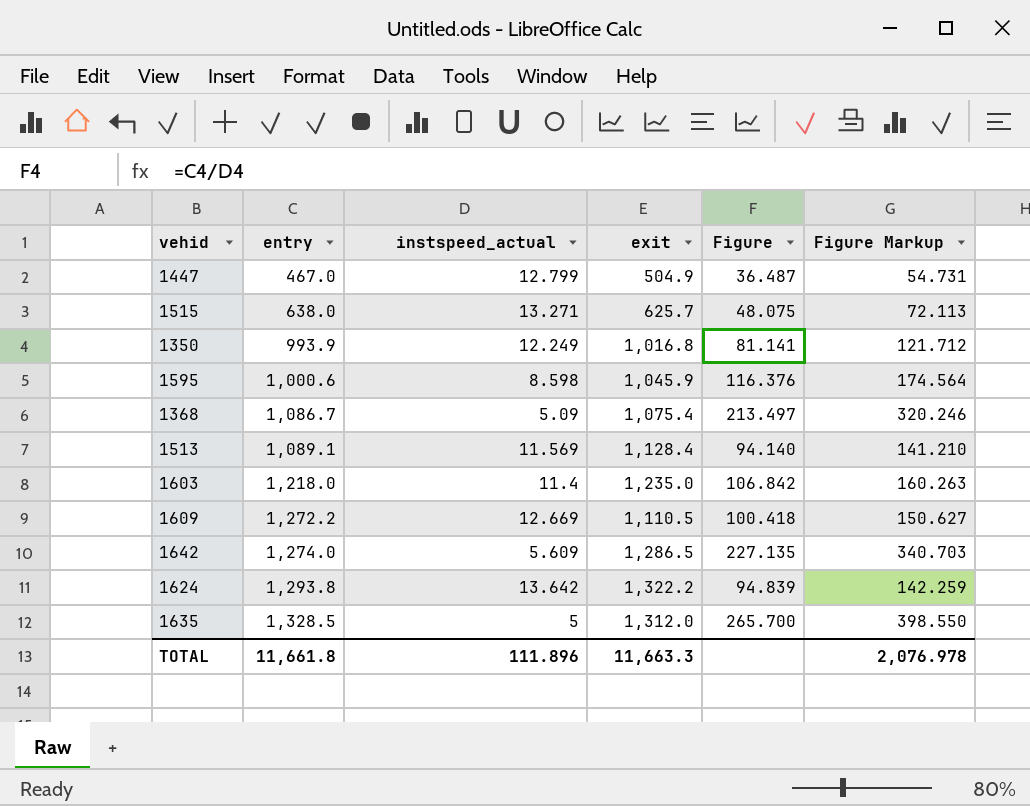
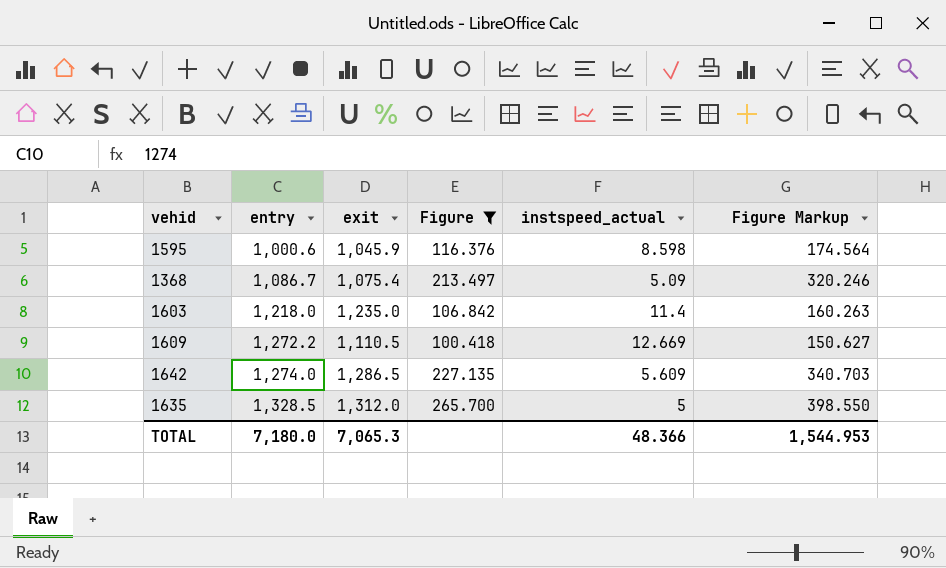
filter: none -> Figure >= 100.418
column instspeed_actual | position: 3 -> 5
TOTAL | entry: 11,661.8 -> 7,180.0
TOTAL | exit: 11,663.3 -> 7,065.3
TOTAL | instspeed_actual: 111.896 -> 48.366
TOTAL | Figure Markup: 2,076.978 -> 1,544.953

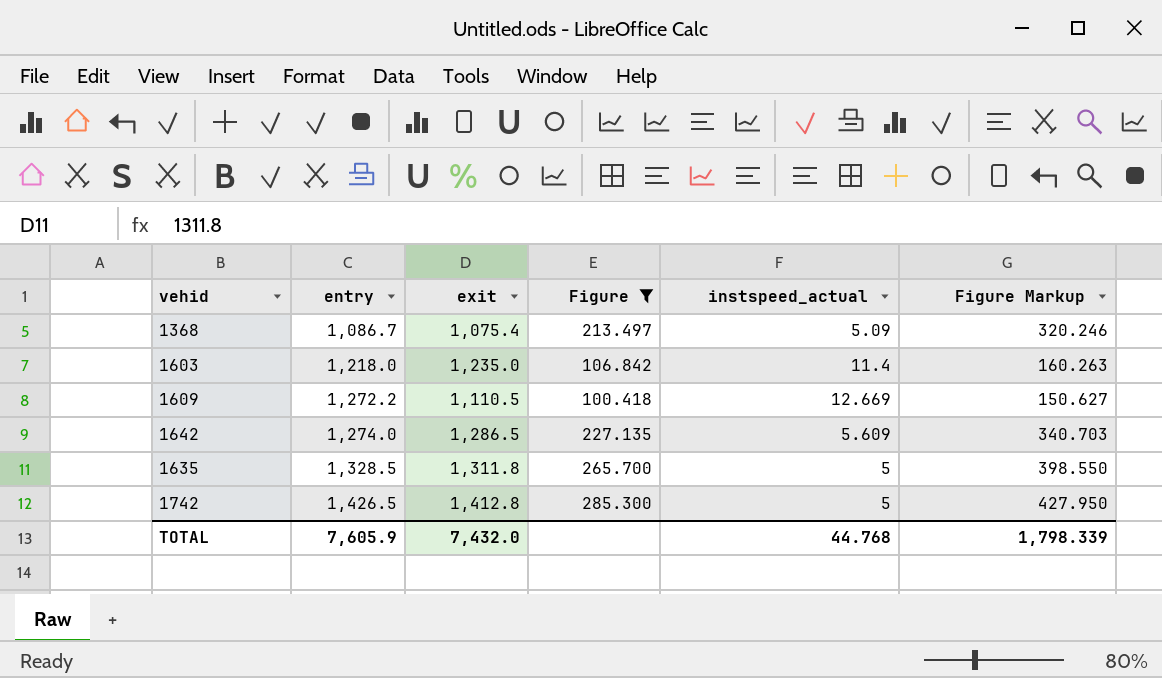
row 1595: 1,000.6 | 1,045.9 | 116.376 | 8.598 | 174.564 -> none
1635 | exit: 1,312.0 -> 1,311.8
row 1742: none -> 1,426.5 | 1,412.8 | 285.300 | 5 | 427.950
TOTAL | entry: 7,180.0 -> 7,605.9
TOTAL | exit: 7,065.3 -> 7,432.0
TOTAL | instspeed_actual: 48.366 -> 44.768
TOTAL | Figure Markup: 1,544.953 -> 1,798.339

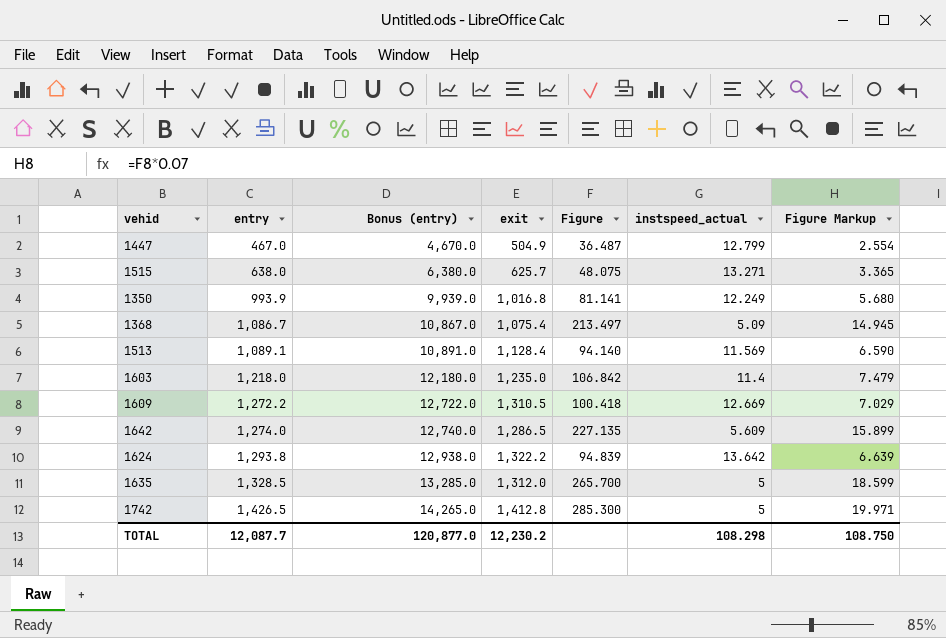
filter: Figure >= 100.418 -> none
column Bonus (entry) | formula: none -> [entry] * 10
column Figure Markup | formula: [Figure] * 1.5 -> [Figure] * 0.07
1609 | exit: 1,110.5 -> 1,310.5
1635 | exit: 1,311.8 -> 1,312.0
TOTAL | entry: 7,605.9 -> 12,087.7
TOTAL | exit: 7,432.0 -> 12,230.2
TOTAL | instspeed_actual: 44.768 -> 108.298
TOTAL | Figure Markup: 1,798.339 -> 108.750

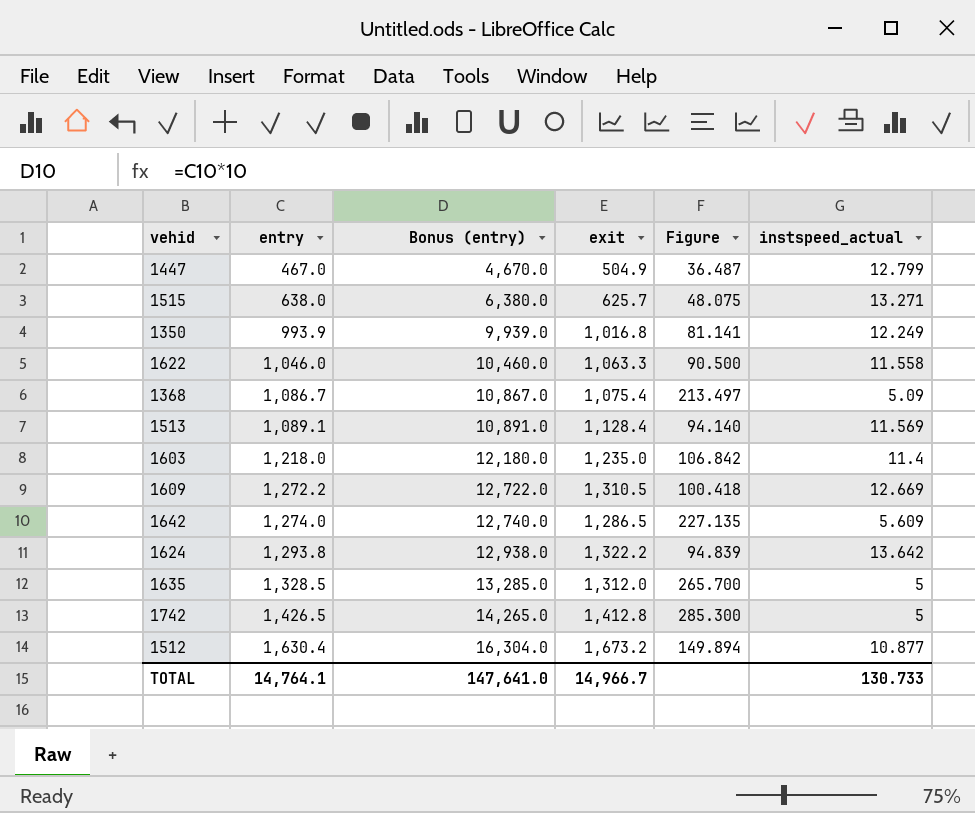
column Figure Markup | formula: [Figure] * 0.07 -> none
row 1622: none -> 1,046.0 | 10,460.0 | 1,063.3 | 90.500 | 11.558
row 1512: none -> 1,630.4 | 16,304.0 | 1,673.2 | 149.894 | 10.877
TOTAL | entry: 12,087.7 -> 14,764.1
TOTAL | Bonus (entry): 120,877.0 -> 147,641.0
TOTAL | exit: 12,230.2 -> 14,966.7
TOTAL | instspeed_actual: 108.298 -> 130.733

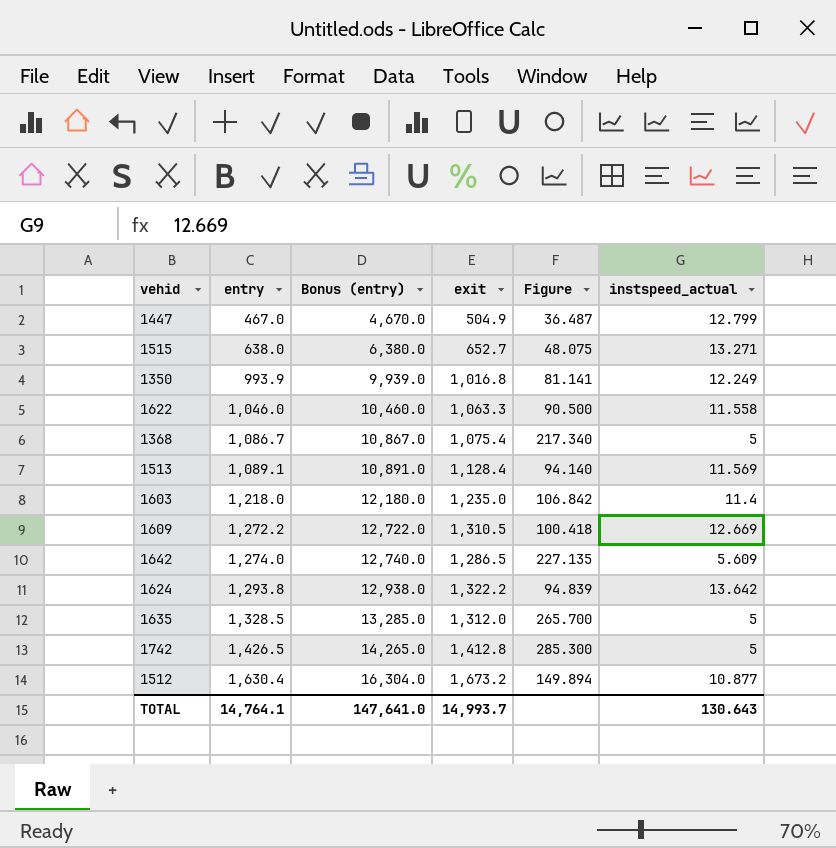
1515 | exit: 625.7 -> 652.7
1368 | Figure: 213.497 -> 217.340
1368 | instspeed_actual: 5.09 -> 5
TOTAL | exit: 14,966.7 -> 14,993.7
TOTAL | instspeed_actual: 130.733 -> 130.643

